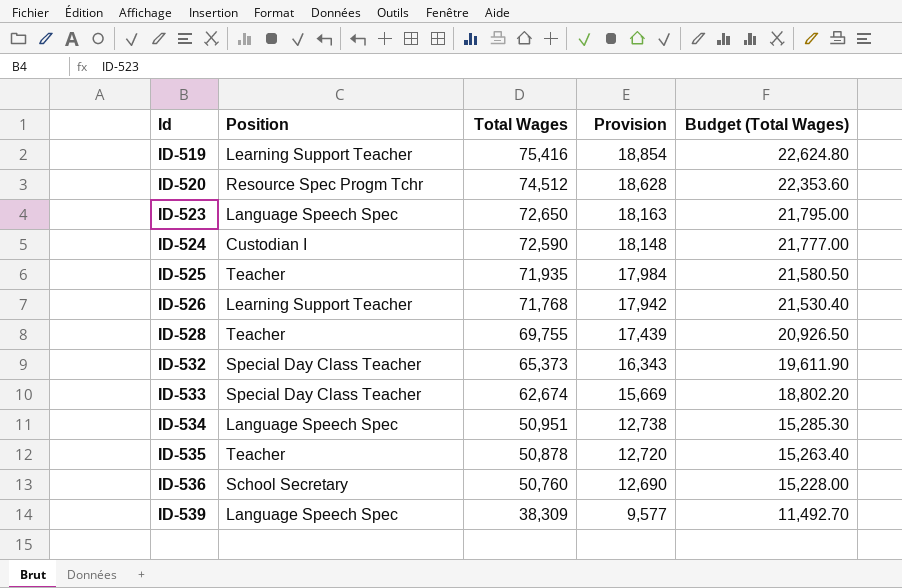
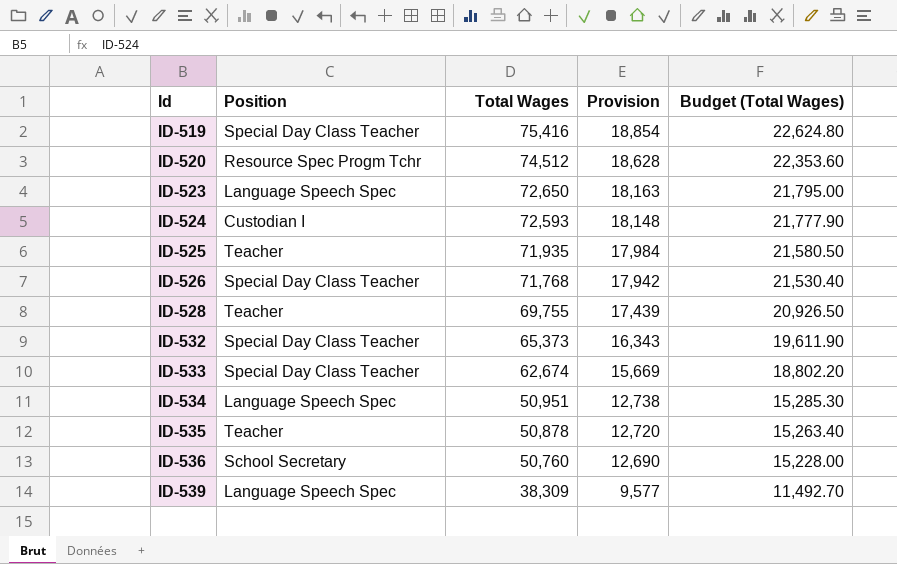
ID-519 | Position: Learning Support Teacher -> Special Day Class Teacher
ID-524 | Total Wages: 72,590 -> 72,593
ID-524 | Budget (Total Wages): 21,777.00 -> 21,777.90
ID-526 | Position: Learning Support Teacher -> Special Day Class Teacher

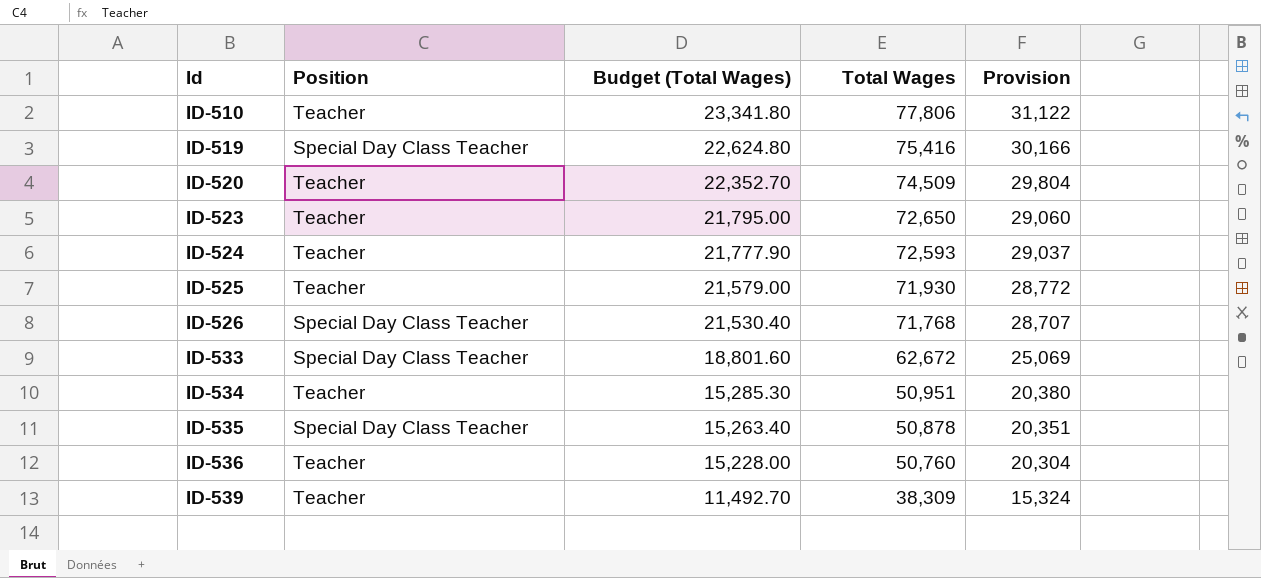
column Budget (Total Wages) | position: 5 -> 3
column Provision | formula: [Total Wages] * 0.25 -> [Total Wages] * 0.4
row ID-528: Teacher | 69,755 | 17,439 | 20,926.50 -> none
row ID-532: Special Day Class Teacher | 65,373 | 16,343 | 19,611.90 -> none
row ID-510: none -> Teacher | 23,341.80 | 77,806 | 31,122
ID-520 | Position: Resource Spec Progm Tchr -> Teacher
ID-520 | Budget (Total Wages): 22,353.60 -> 22,352.70
ID-520 | Total Wages: 74,512 -> 74,509
ID-523 | Position: Language Speech Spec -> Teacher
ID-524 | Position: Custodian I -> Teacher
ID-525 | Budget (Total Wages): 21,580.50 -> 21,579.00
ID-525 | Total Wages: 71,935 -> 71,930
ID-533 | Budget (Total Wages): 18,802.20 -> 18,801.60
ID-533 | Total Wages: 62,674 -> 62,672
ID-534 | Position: Language Speech Spec -> Teacher
ID-535 | Position: Teacher -> Special Day Class Teacher
ID-536 | Position: School Secretary -> Teacher
ID-539 | Position: Language Speech Spec -> Teacher

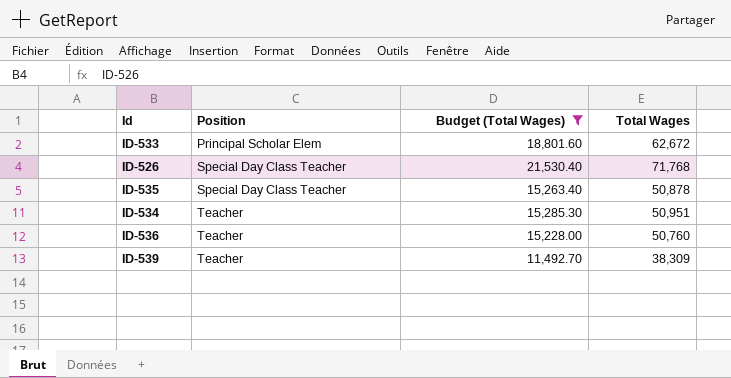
filter: none -> Budget (Total Wages) <= 21,530.40
row order: Id ascending -> Position ascending
column Provision | formula: [Total Wages] * 0.4 -> none
ID-533 | Position: Special Day Class Teacher -> Principal Scholar Elem

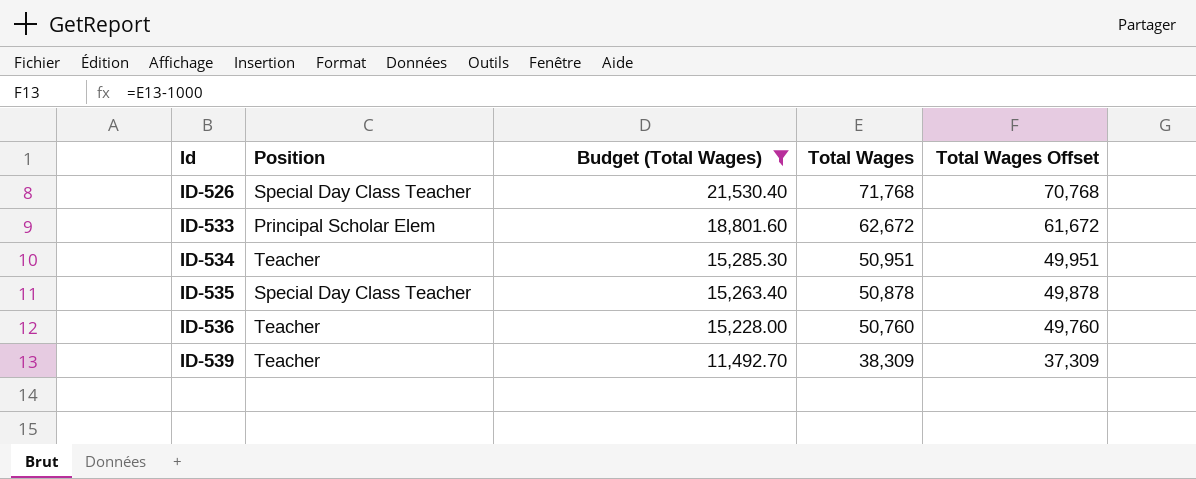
row order: Position ascending -> Id ascending
column Total Wages Offset | formula: none -> [Total Wages] - 1000

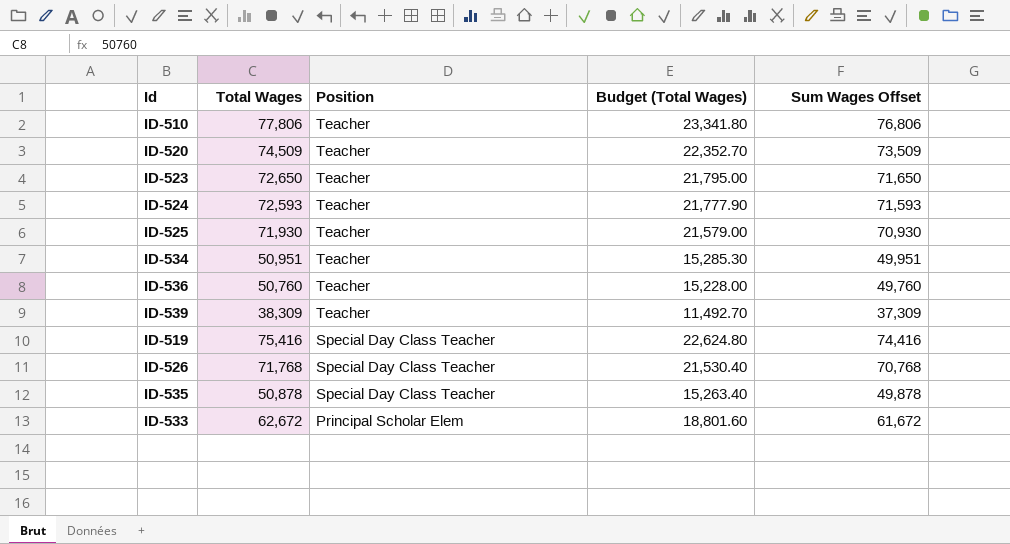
filter: Budget (Total Wages) <= 21,530.40 -> none
row order: Id ascending -> Position descending
column Total Wages | position: 4 -> 2
column name: Total Wages Offset -> Sum Wages Offset

